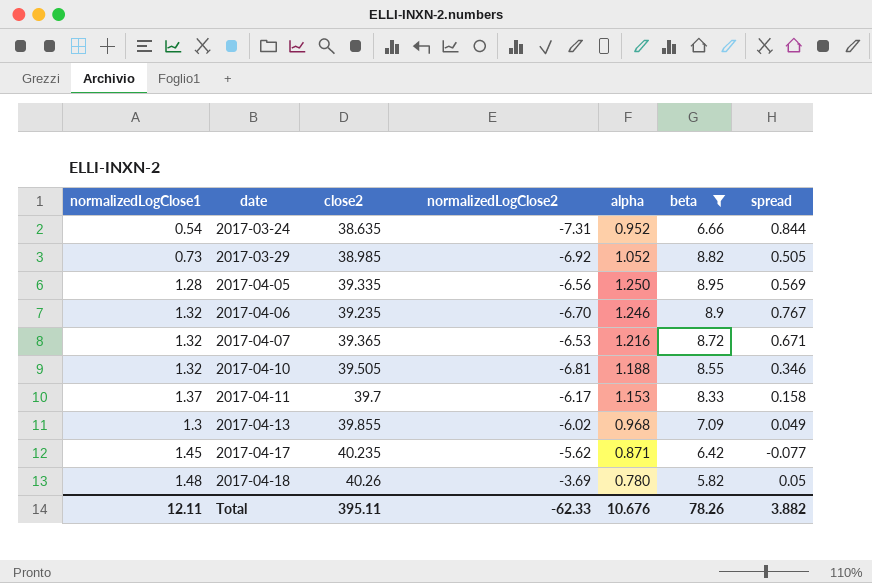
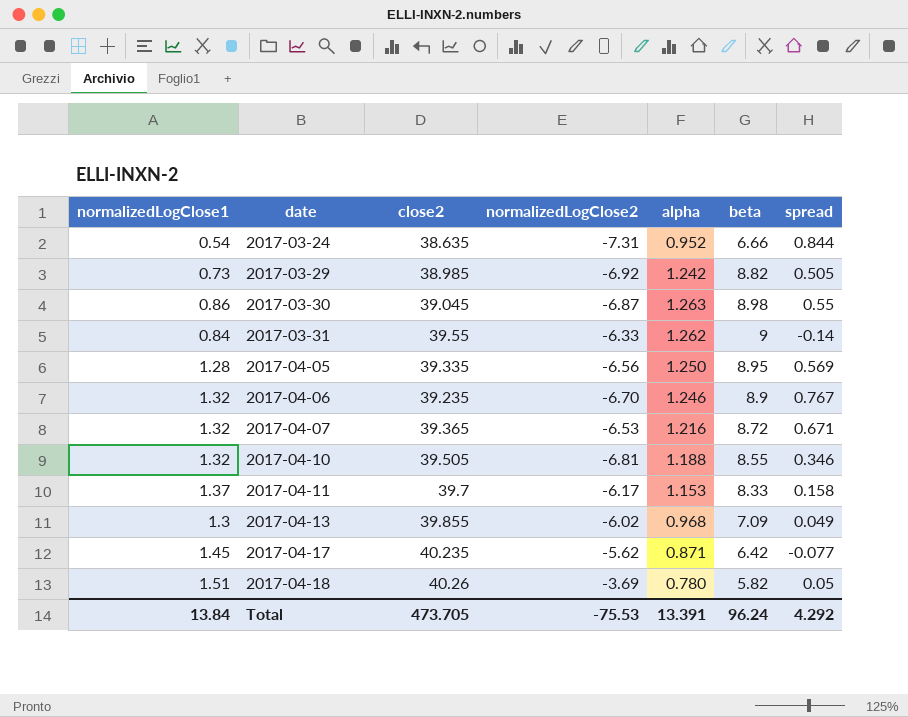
filter: beta <= 8.95 -> none
2017-03-29 | alpha: 1.052 -> 1.242
2017-04-18 | normalizedLogClose1: 1.48 -> 1.51
Total | normalizedLogClose1: 12.11 -> 13.84
Total | close2: 395.11 -> 473.705
Total | normalizedLogClose2: -62.33 -> -75.53
Total | alpha: 10.676 -> 13.391
Total | beta: 78.26 -> 96.24
Total | spread: 3.882 -> 4.292

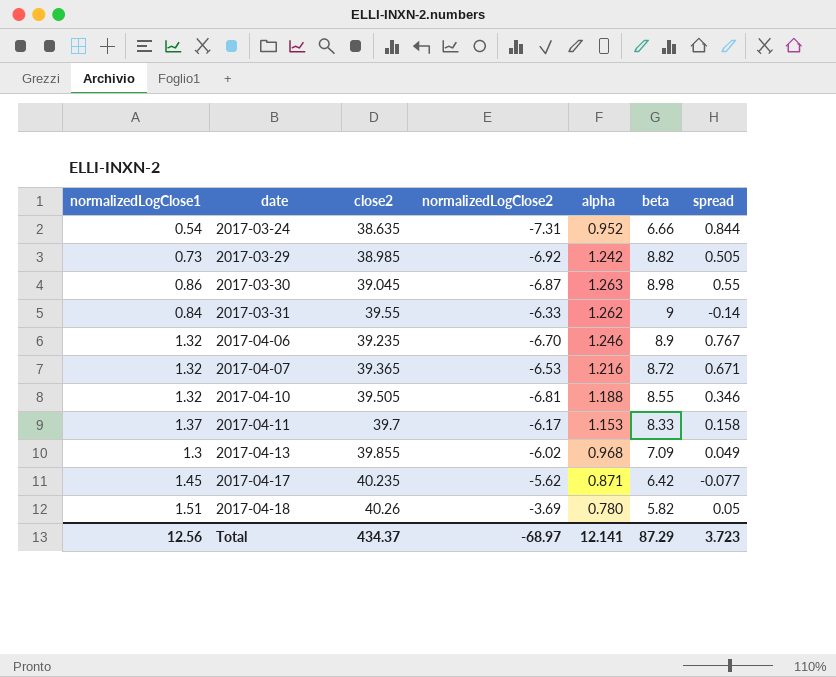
row 2017-04-05: 1.28 | 39.335 | -6.56 | 1.250 | 8.95 | 0.569 -> none
Total | normalizedLogClose1: 13.84 -> 12.56
Total | close2: 473.705 -> 434.37
Total | normalizedLogClose2: -75.53 -> -68.97
Total | alpha: 13.391 -> 12.141
Total | beta: 96.24 -> 87.29
Total | spread: 4.292 -> 3.723

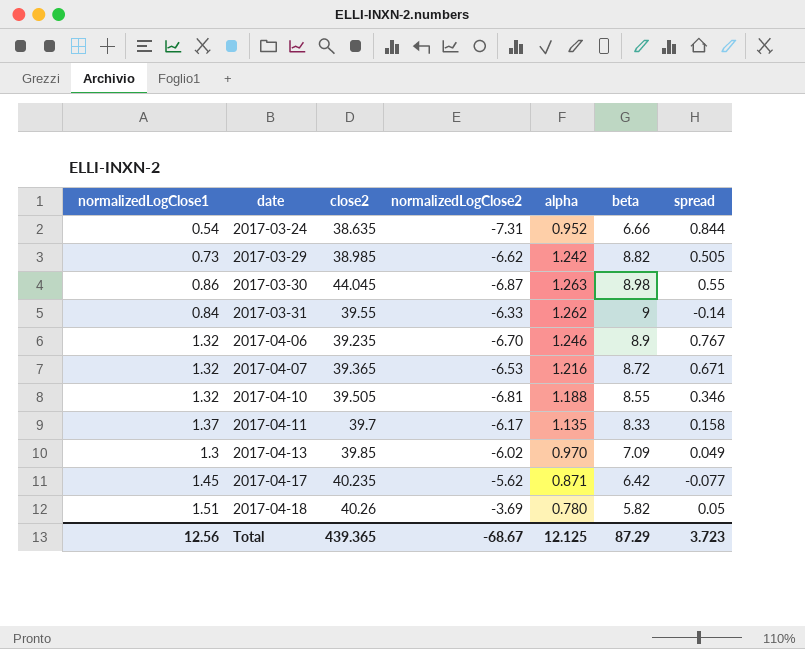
2017-03-29 | normalizedLogClose2: -6.92 -> -6.62
2017-03-30 | close2: 39.045 -> 44.045
2017-04-11 | alpha: 1.153 -> 1.135
2017-04-13 | close2: 39.855 -> 39.85
2017-04-13 | alpha: 0.968 -> 0.970
Total | close2: 434.37 -> 439.365
Total | normalizedLogClose2: -68.97 -> -68.67
Total | alpha: 12.141 -> 12.125

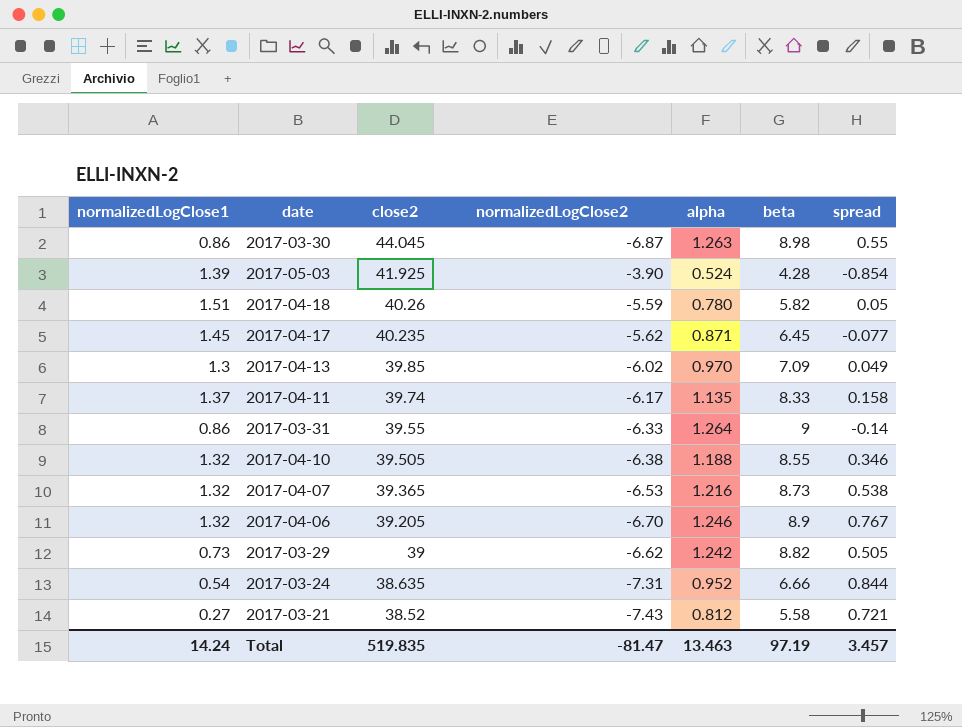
row order: date ascending -> close2 descending
row 2017-05-03: none -> 1.39 | 41.925 | -3.90 | 0.524 | 4.28 | -0.854
2017-04-18 | normalizedLogClose2: -3.69 -> -5.59
2017-04-17 | beta: 6.42 -> 6.45
2017-04-11 | close2: 39.7 -> 39.74
2017-03-31 | normalizedLogClose1: 0.84 -> 0.86
2017-03-31 | alpha: 1.262 -> 1.264
2017-04-10 | normalizedLogClose2: -6.81 -> -6.38
2017-04-07 | beta: 8.72 -> 8.73
2017-04-07 | spread: 0.671 -> 0.538
2017-04-06 | close2: 39.235 -> 39.205
2017-03-29 | close2: 38.985 -> 39
row 2017-03-21: none -> 0.27 | 38.52 | -7.43 | 0.812 | 5.58 | 0.721
Total | normalizedLogClose1: 12.56 -> 14.24
Total | close2: 439.365 -> 519.835
Total | normalizedLogClose2: -68.67 -> -81.47
Total | alpha: 12.125 -> 13.463
Total | beta: 87.29 -> 97.19
Total | spread: 3.723 -> 3.457

